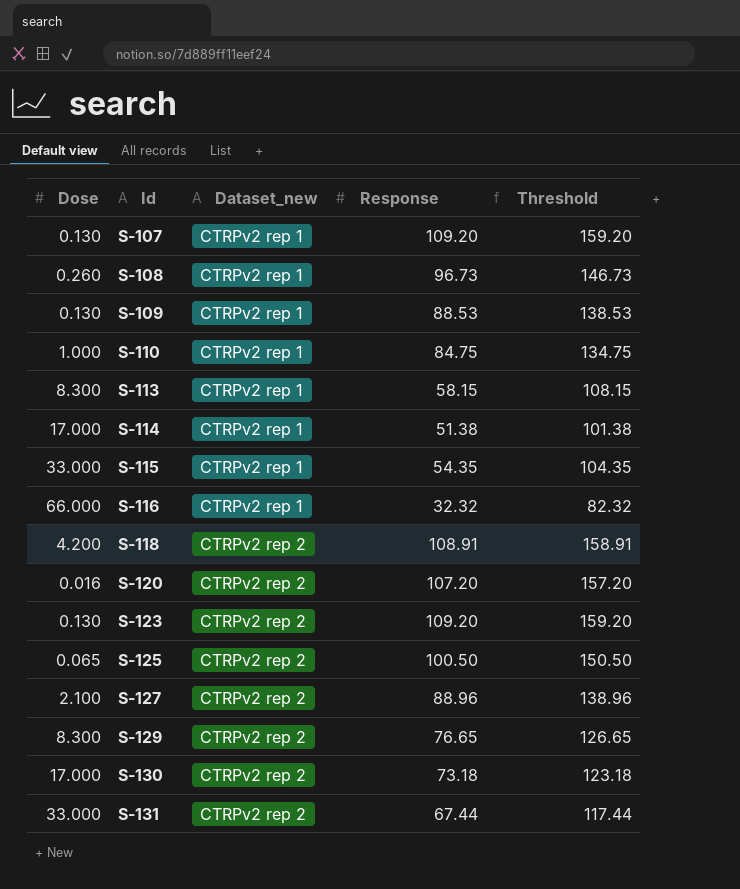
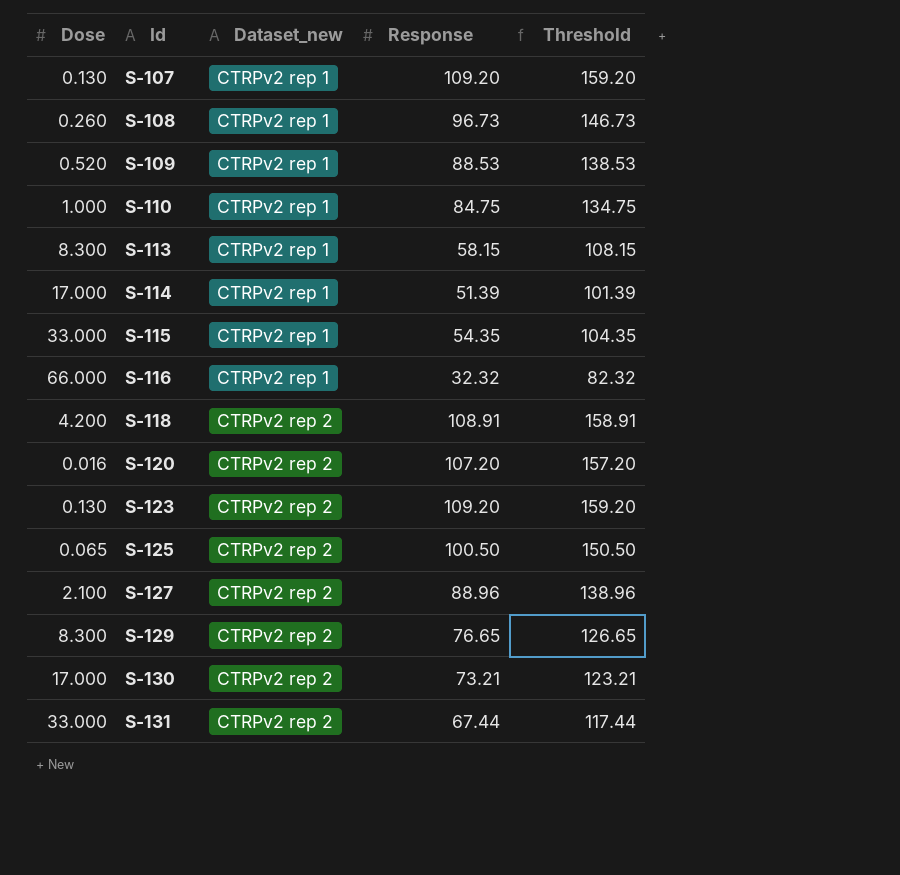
S-109 | Dose: 0.130 -> 0.520
S-114 | Response: 51.38 -> 51.39
S-114 | Threshold: 101.38 -> 101.39
S-130 | Response: 73.18 -> 73.21
S-130 | Threshold: 123.18 -> 123.21

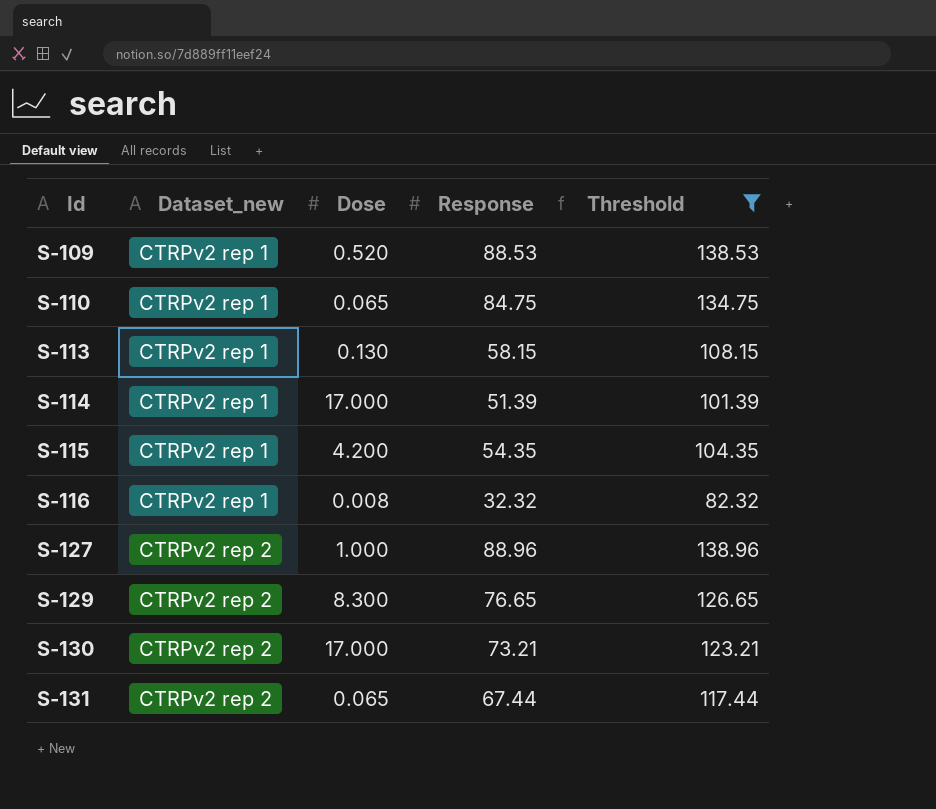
filter: none -> Threshold <= 138.96
column Dose | position: 1 -> 3
S-110 | Dose: 1.000 -> 0.065
S-113 | Dose: 8.300 -> 0.130
S-115 | Dose: 33.000 -> 4.200
S-116 | Dose: 66.000 -> 0.008
S-127 | Dose: 2.100 -> 1.000
S-131 | Dose: 33.000 -> 0.065

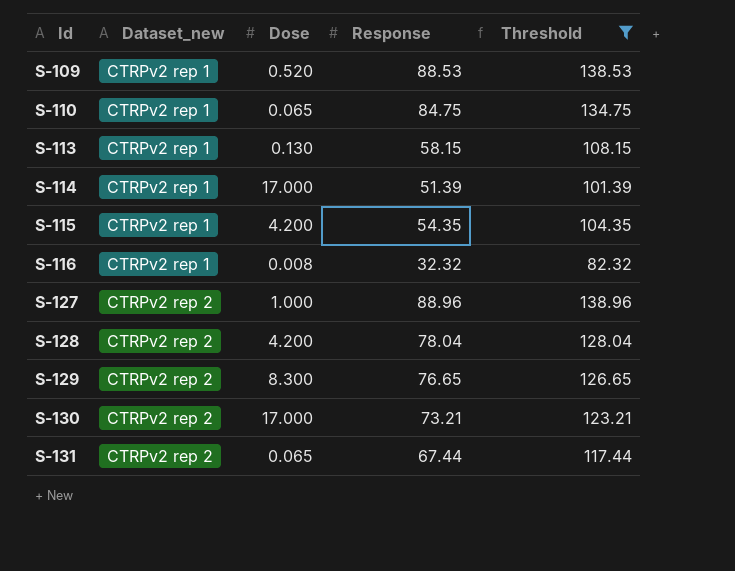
row S-128: none -> CTRPv2 rep 2 | 4.200 | 78.04 | 128.04

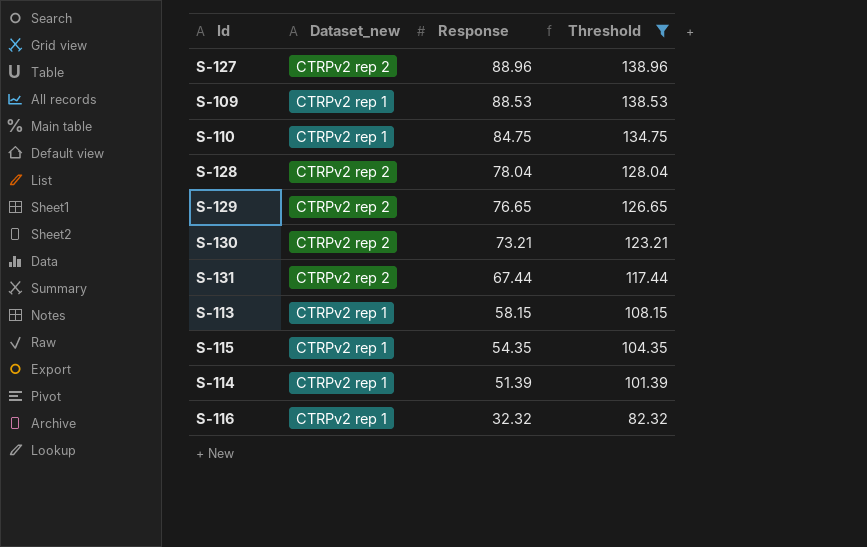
row order: Id ascending -> Response descending
column Dose | position: 3 -> none

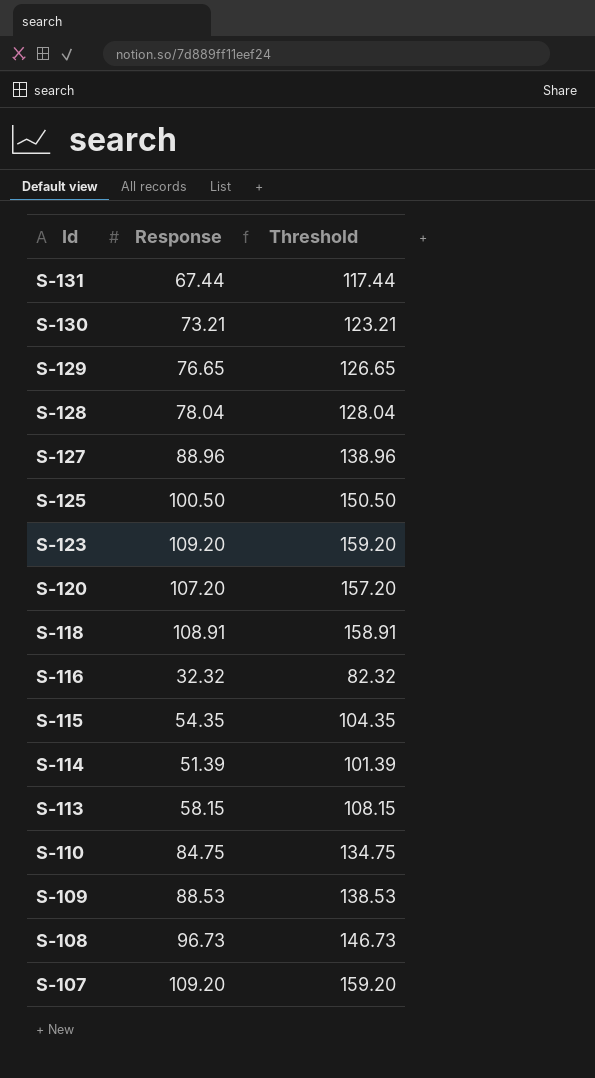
filter: Threshold <= 138.96 -> none
row order: Response descending -> Id descending
column Dataset_new | position: 2 -> none

